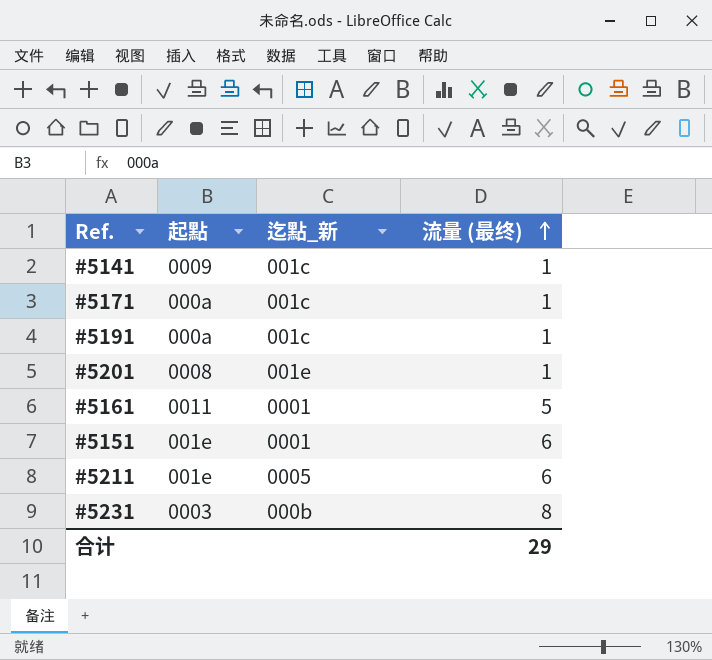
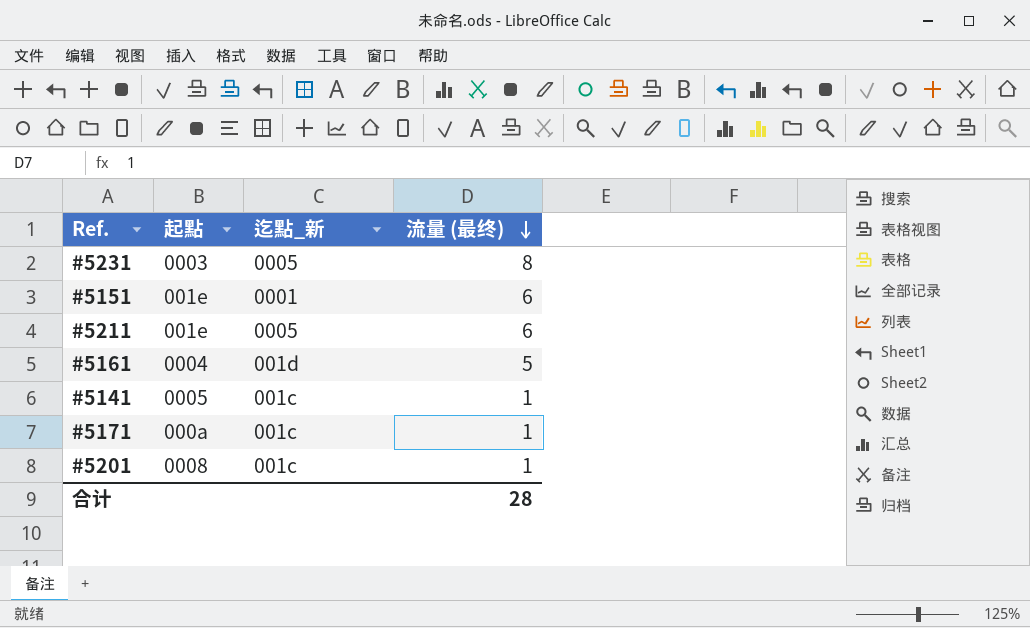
row order: 流量 (最终) ascending -> 流量 (最终) descending
row #5191: 000a | 001c | 1 -> none
#5231 | 迄點_新: 000b -> 0005
#5161 | 起點: 0011 -> 0004
#5161 | 迄點_新: 0001 -> 001d
#5141 | 起點: 0009 -> 0005
#5201 | 迄點_新: 001e -> 001c
合计 | 流量 (最终): 29 -> 28

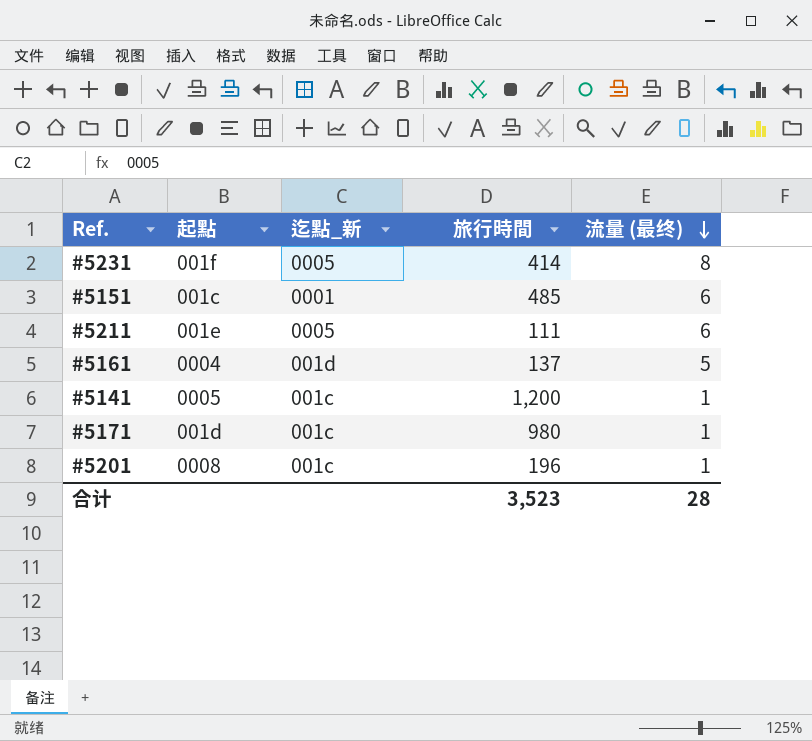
column 旅行時間 | position: none -> 4
#5231 | 起點: 0003 -> 001f
#5151 | 起點: 001e -> 001c
#5171 | 起點: 000a -> 001d

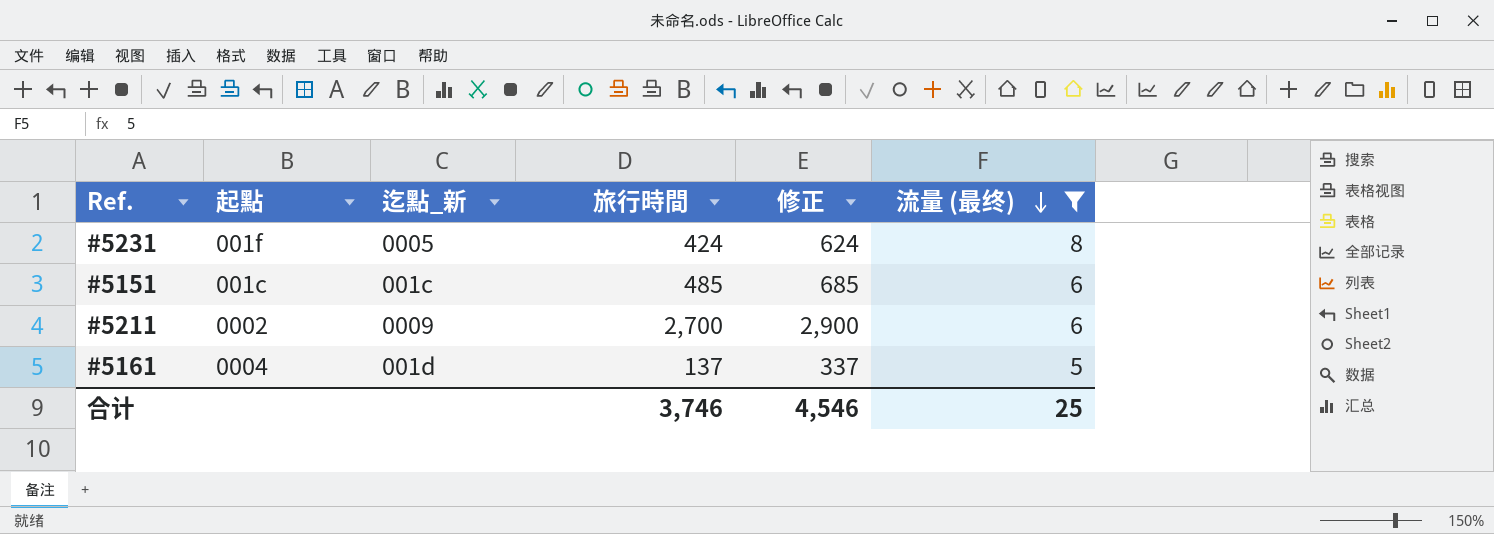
filter: none -> 流量 (最终) != 1
column 修正 | formula: none -> [旅行時間] + 200
#5231 | 旅行時間: 414 -> 424
#5151 | 迄點_新: 0001 -> 001c
#5211 | 起點: 001e -> 0002
#5211 | 迄點_新: 0005 -> 0009
#5211 | 旅行時間: 111 -> 2,700
合计 | 旅行時間: 3,523 -> 3,746
合计 | 流量 (最终): 28 -> 25

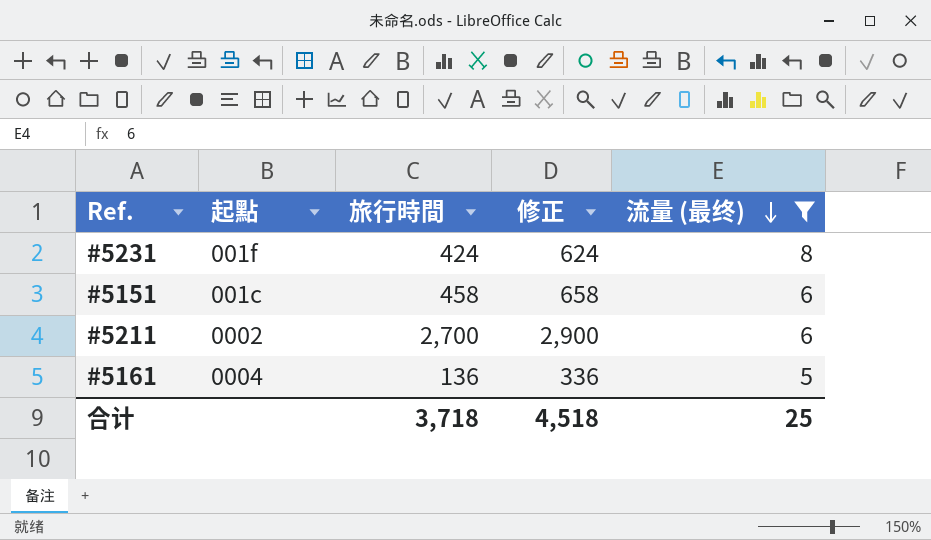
column 迄點_新 | position: 3 -> none
#5151 | 旅行時間: 485 -> 458
#5151 | 修正: 685 -> 658
#5161 | 旅行時間: 137 -> 136
#5161 | 修正: 337 -> 336
合计 | 旅行時間: 3,746 -> 3,718
合计 | 修正: 4,546 -> 4,518

